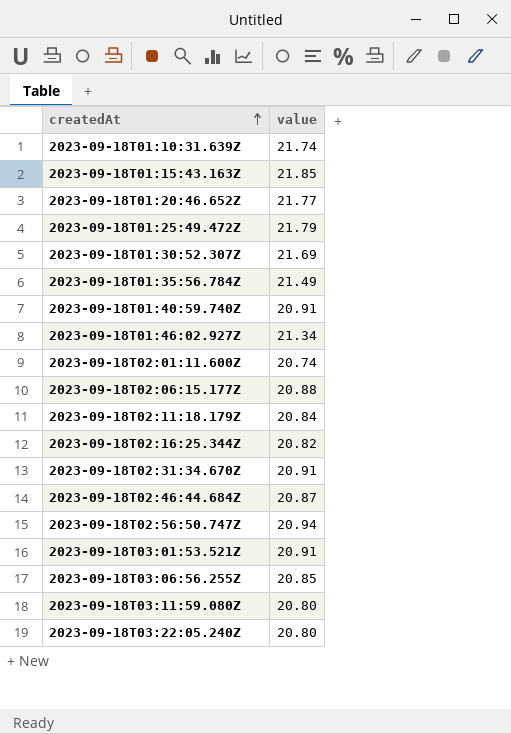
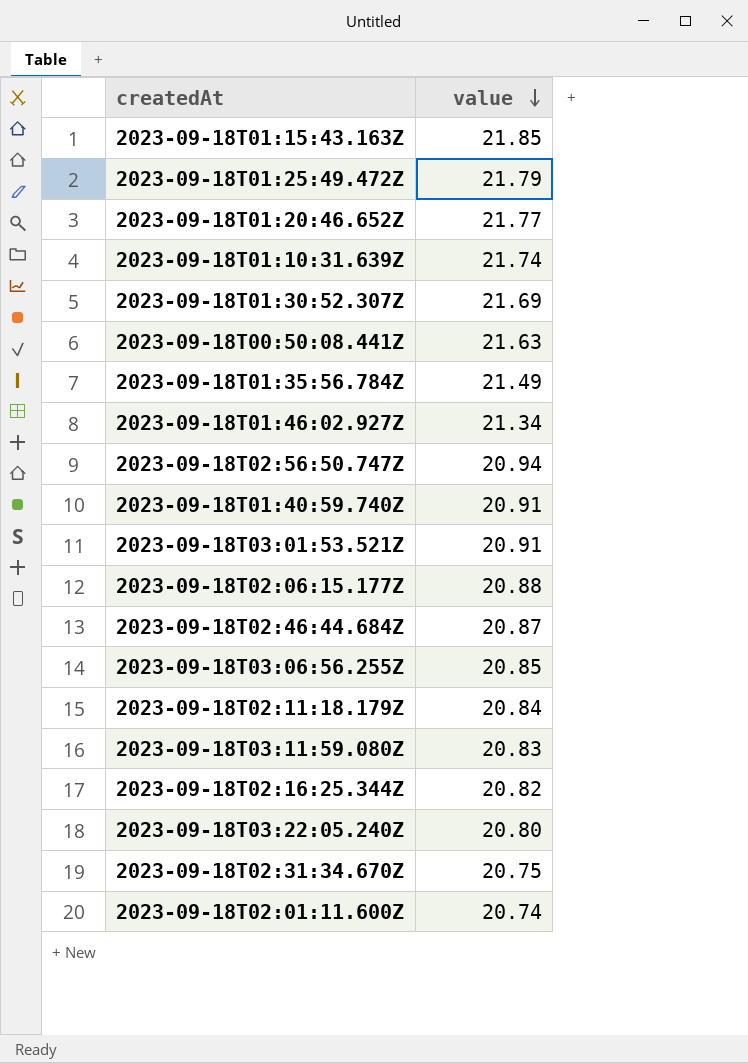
row order: createdAt ascending -> value descending
row 2023-09-18T00:50:08.441Z: none -> 21.63
2023-09-18T03:11:59.080Z | value: 20.80 -> 20.83
2023-09-18T02:31:34.670Z | value: 20.91 -> 20.75

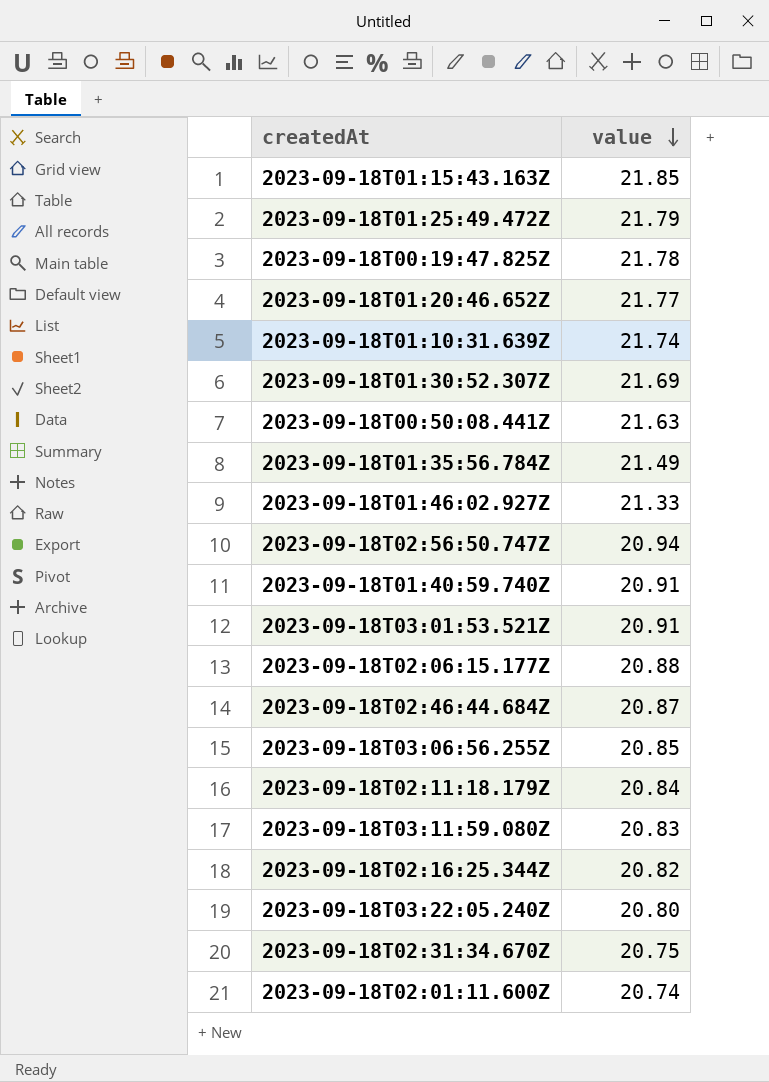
row 2023-09-18T00:19:47.825Z: none -> 21.78
2023-09-18T01:46:02.927Z | value: 21.34 -> 21.33

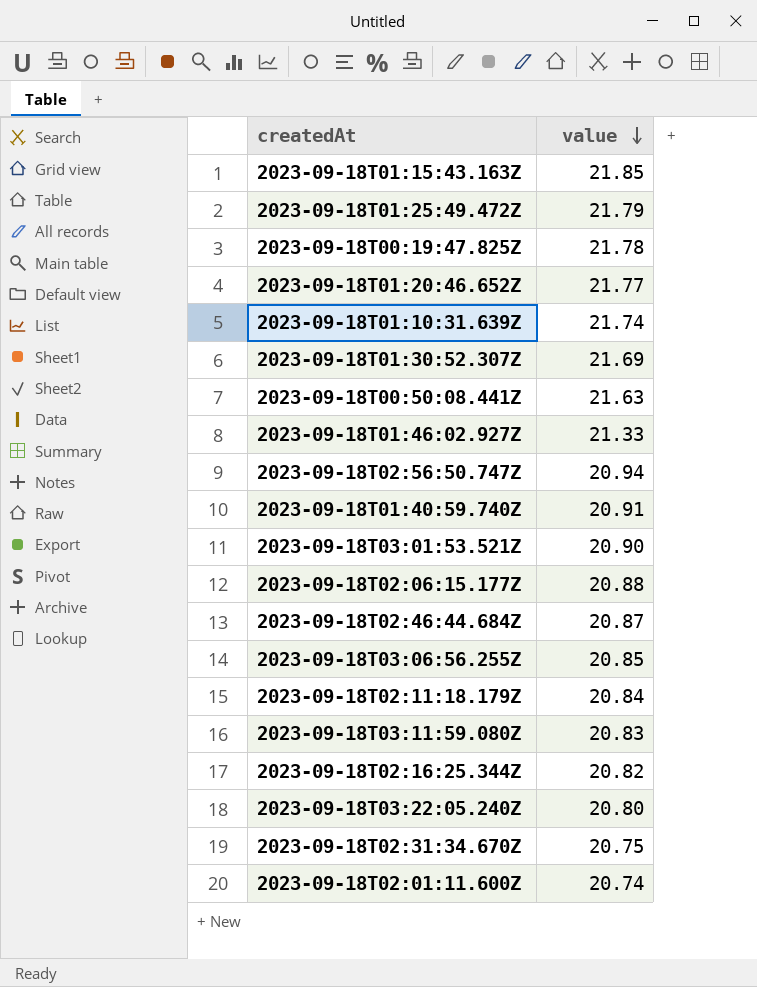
row 2023-09-18T01:35:56.784Z: 21.49 -> none
2023-09-18T03:01:53.521Z | value: 20.91 -> 20.90

